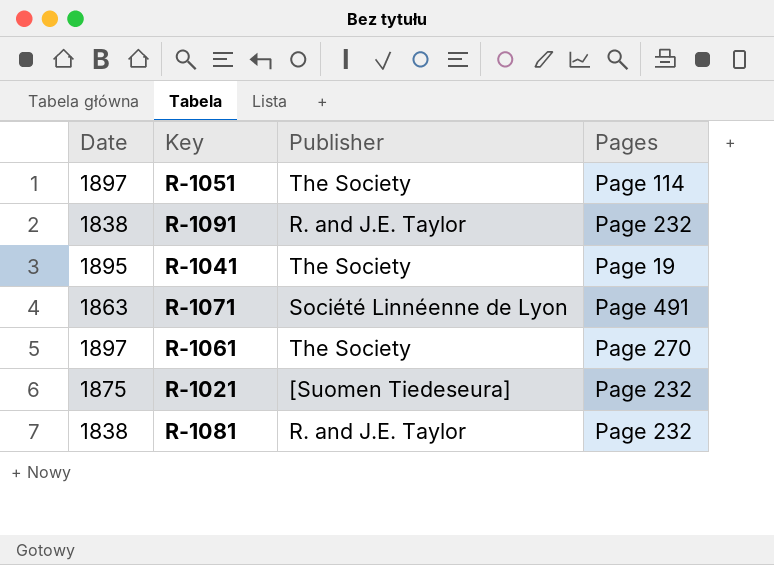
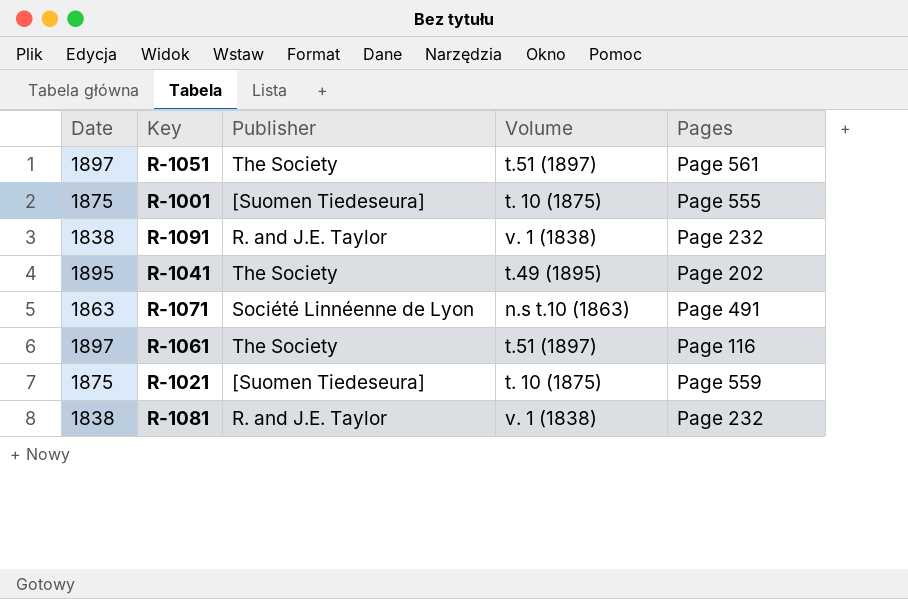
column Volume | position: none -> 4
R-1051 | Pages: Page 114 -> Page 561
row R-1001: none -> 1875 | [Suomen Tiedeseura] | t. 10 (1875) | Page 555
R-1041 | Pages: Page 19 -> Page 202
R-1061 | Pages: Page 270 -> Page 116
R-1021 | Pages: Page 232 -> Page 559

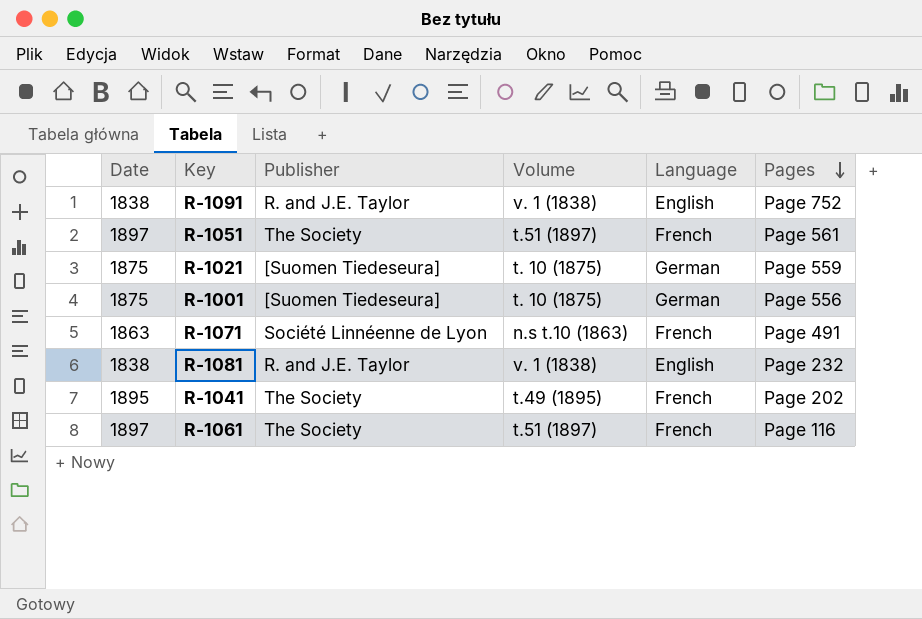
row order: none -> Pages descending
column Language | position: none -> 5
R-1091 | Pages: Page 232 -> Page 752
R-1001 | Pages: Page 555 -> Page 556

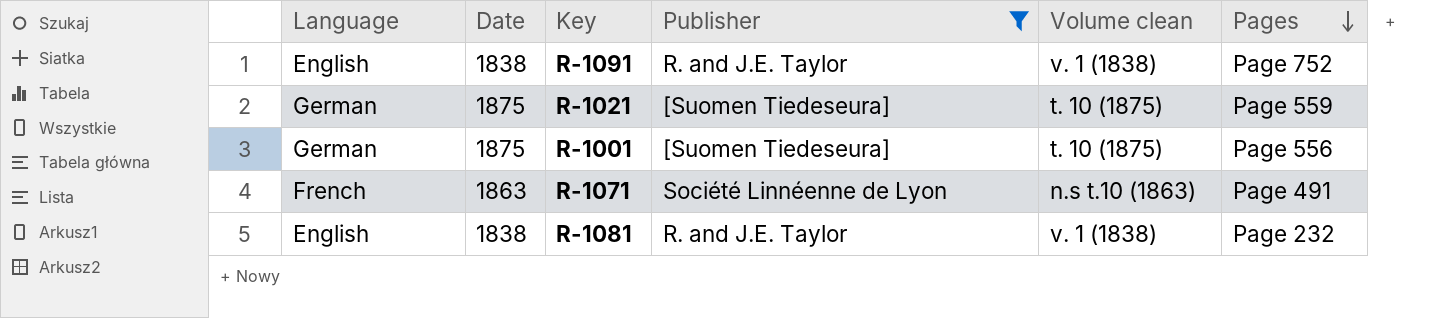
filter: none -> Publisher != The Society
column Language | position: 5 -> 1
column name: Volume -> Volume clean

